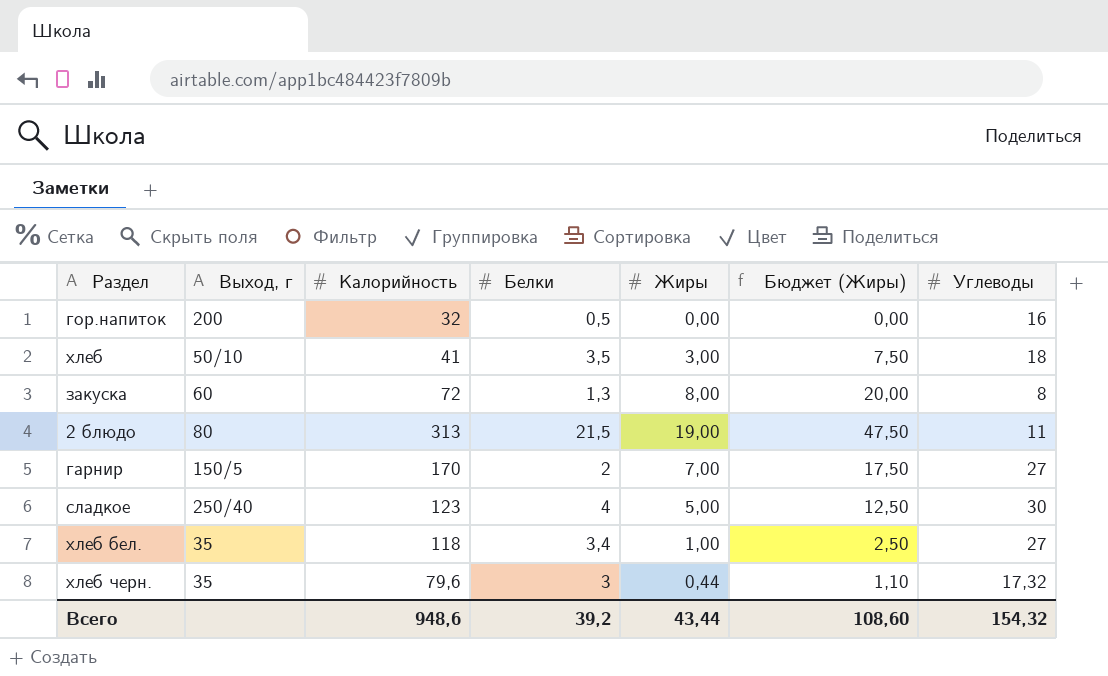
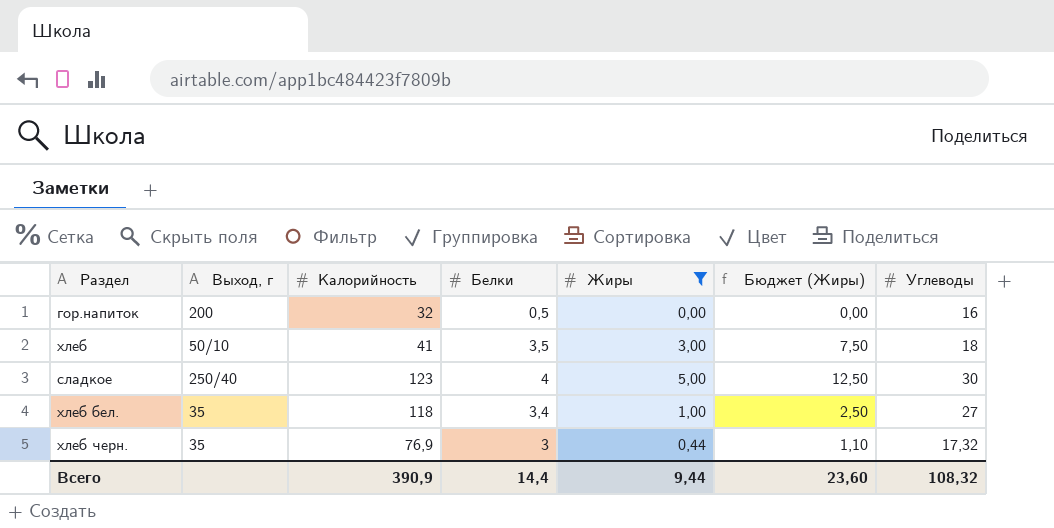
filter: none -> Жиры <= 5,00
хлеб черн. | Калорийность: 79,6 -> 76,9
Всего | Калорийность: 948,6 -> 390,9
Всего | Белки: 39,2 -> 14,4
Всего | Жиры: 43,44 -> 9,44
Всего | Бюджет (Жиры): 108,60 -> 23,60
Всего | Углеводы: 154,32 -> 108,32

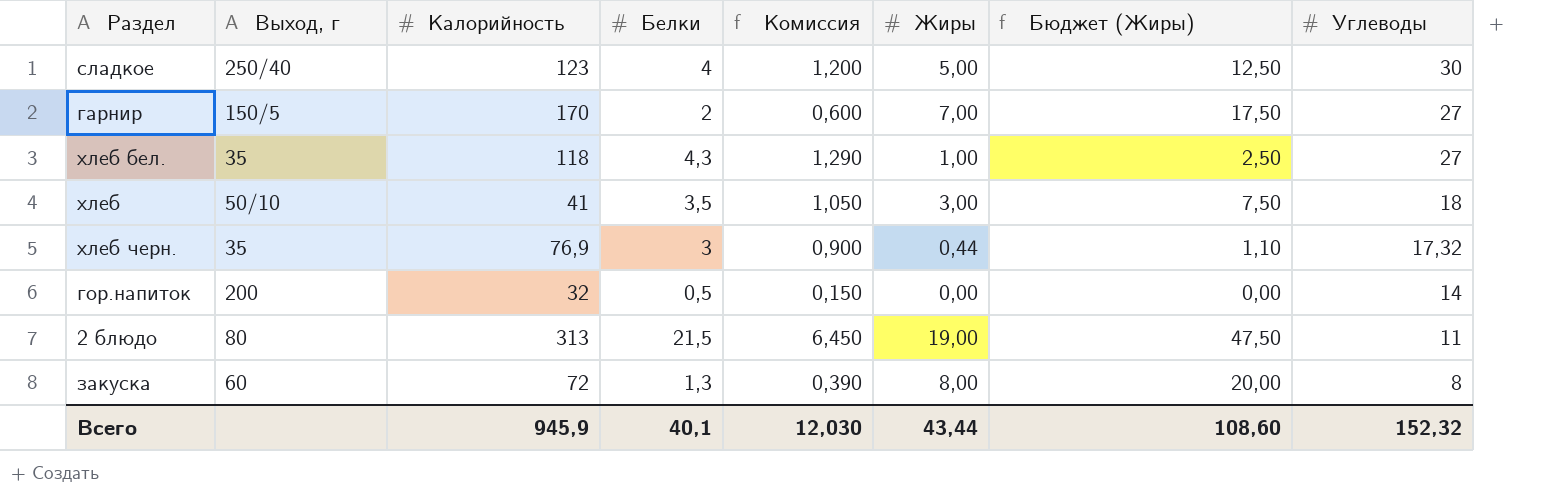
filter: Жиры <= 5,00 -> none
row order: none -> Углеводы descending
column Комиссия | formula: none -> [Белки] * 0,3
хлеб бел. | Белки: 3,4 -> 4,3
гор.напиток | Углеводы: 16 -> 14
Всего | Калорийность: 390,9 -> 945,9
Всего | Белки: 14,4 -> 40,1
Всего | Жиры: 9,44 -> 43,44
Всего | Бюджет (Жиры): 23,60 -> 108,60
Всего | Углеводы: 108,32 -> 152,32

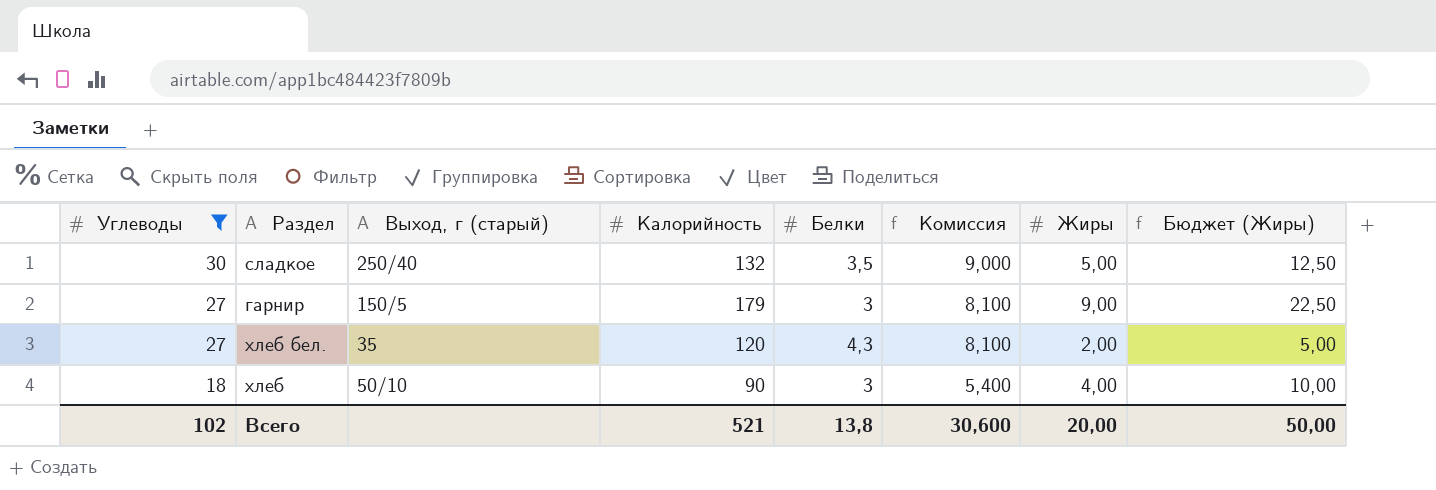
filter: none -> Углеводы >= 18
column Углеводы | position: 8 -> 1
column name: Выход, г -> Выход, г (старый)
column Комиссия | formula: [Белки] * 0,3 -> [Углеводы] * 0,3
сладкое | Калорийность: 123 -> 132
сладкое | Белки: 4 -> 3,5
гарнир | Калорийность: 170 -> 179
гарнир | Белки: 2 -> 3
гарнир | Жиры: 7,00 -> 9,00
гарнир | Бюджет (Жиры): 17,50 -> 22,50
хлеб бел. | Калорийность: 118 -> 120
хлеб бел. | Жиры: 1,00 -> 2,00
хлеб бел. | Бюджет (Жиры): 2,50 -> 5,00
хлеб | Калорийность: 41 -> 90
хлеб | Белки: 3,5 -> 3
хлеб | Жиры: 3,00 -> 4,00
хлеб | Бюджет (Жиры): 7,50 -> 10,00
Всего | Углеводы: 152,32 -> 102
Всего | Калорийность: 945,9 -> 521
Всего | Белки: 40,1 -> 13,8
Всего | Комиссия: 12,030 -> 30,600
Всего | Жиры: 43,44 -> 20,00
Всего | Бюджет (Жиры): 108,60 -> 50,00

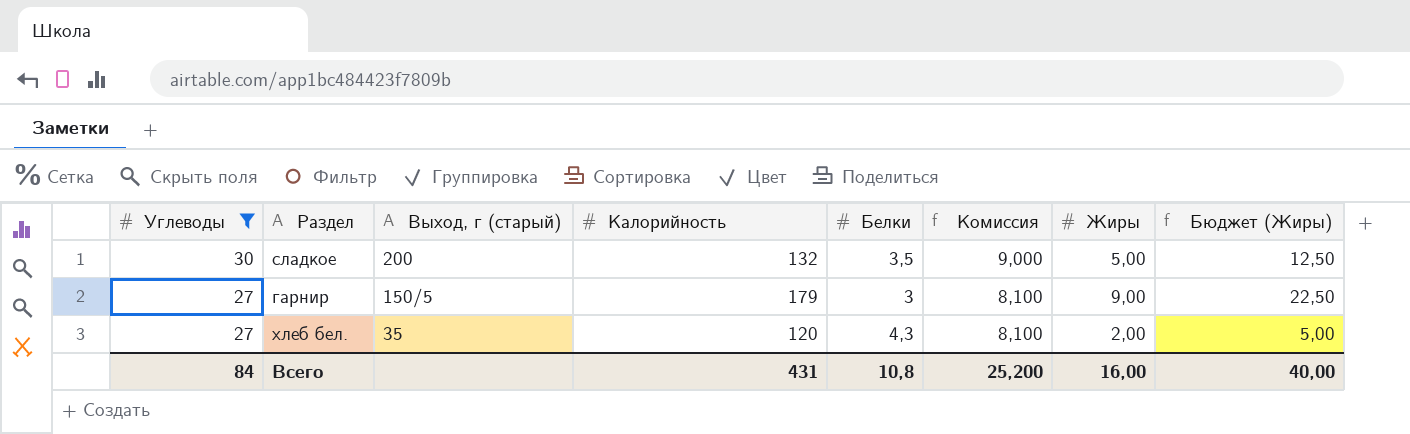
row хлеб: 18 | 50/10 | 90 | 3 | 5,400 | 4,00 | 10,00 -> none
сладкое | Выход, г (старый): 250/40 -> 200
Всего | Углеводы: 102 -> 84
Всего | Калорийность: 521 -> 431
Всего | Белки: 13,8 -> 10,8
Всего | Комиссия: 30,600 -> 25,200
Всего | Жиры: 20,00 -> 16,00
Всего | Бюджет (Жиры): 50,00 -> 40,00

